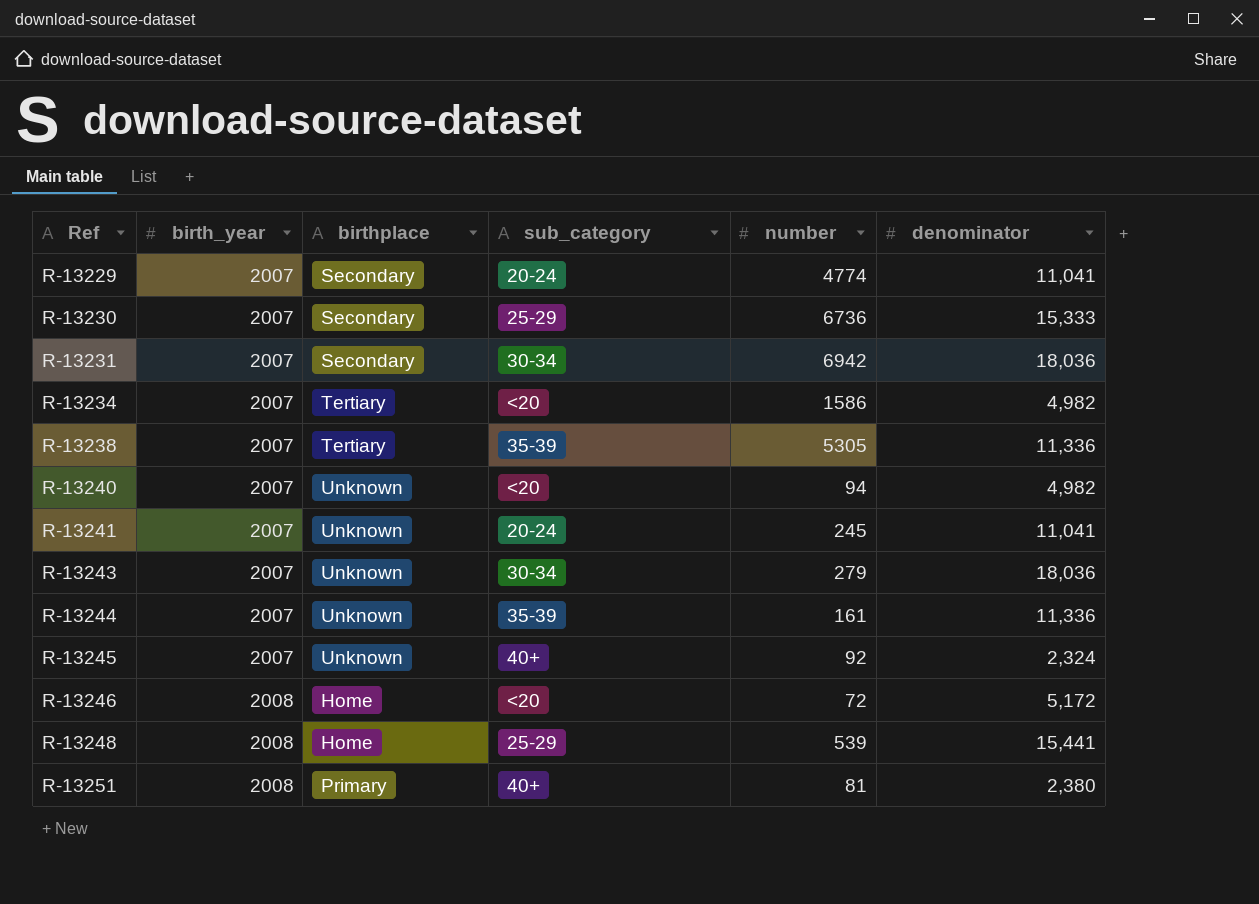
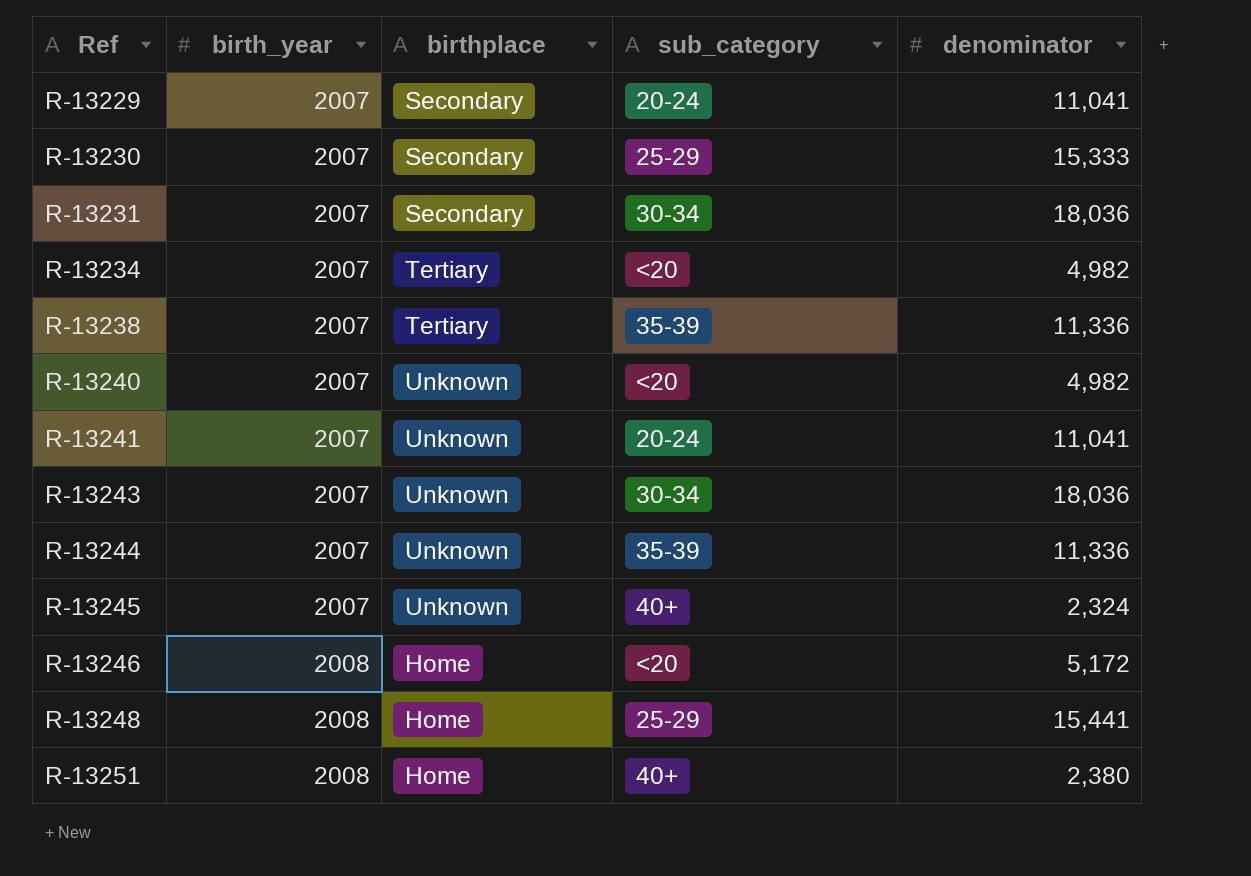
column number | position: 5 -> none
R-13251 | birthplace: Primary -> Home

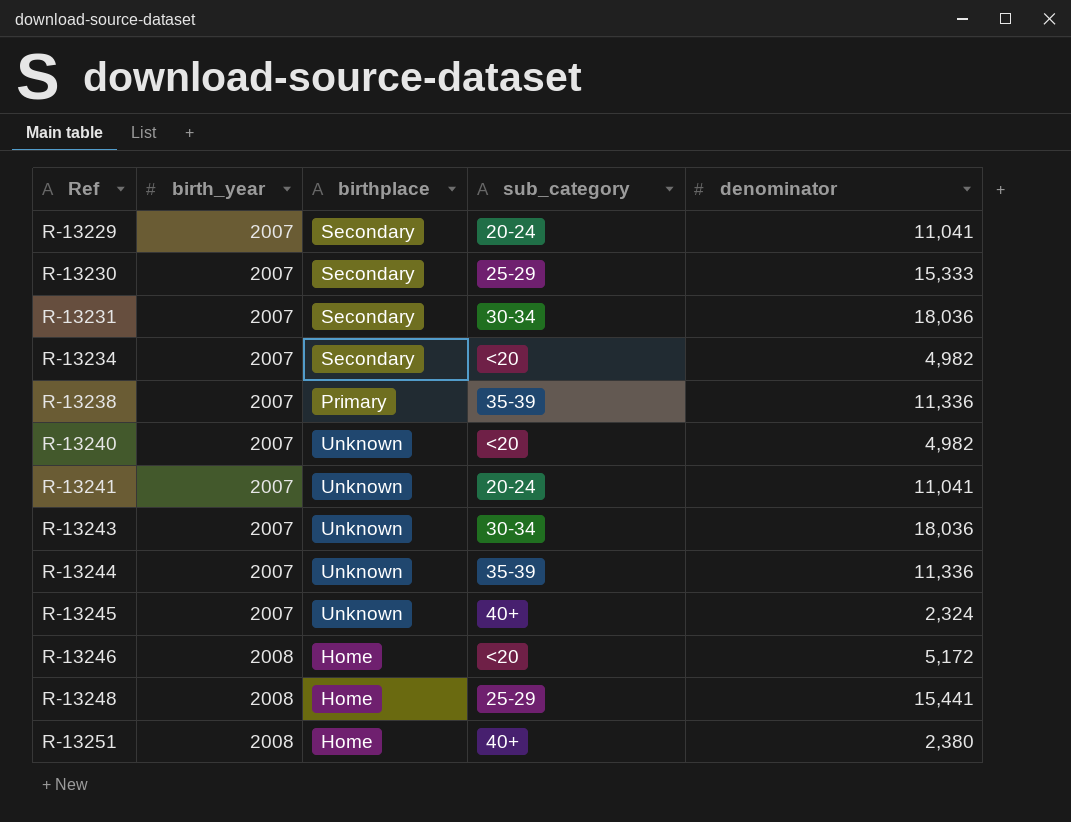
R-13234 | birthplace: Tertiary -> Secondary
R-13238 | birthplace: Tertiary -> Primary

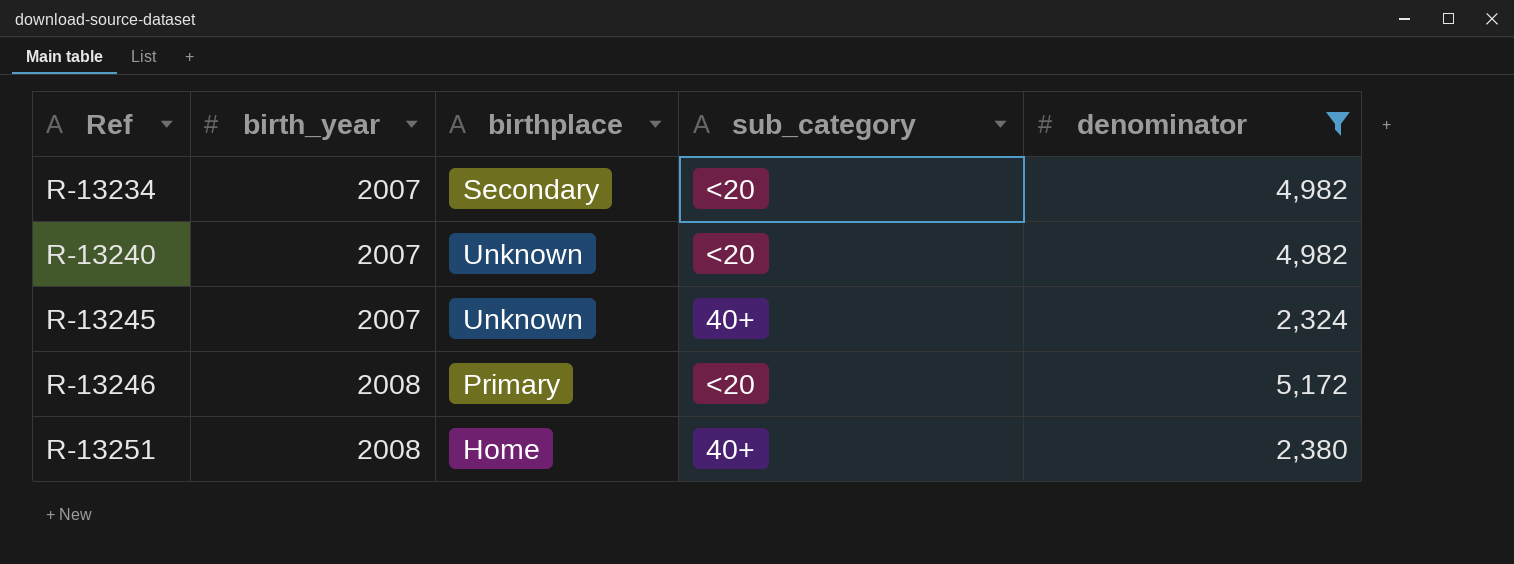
filter: none -> denominator <= 5,172
R-13246 | birthplace: Home -> Primary

